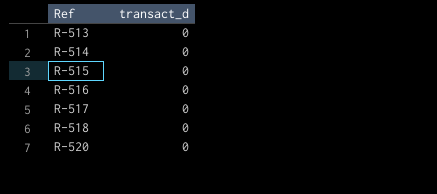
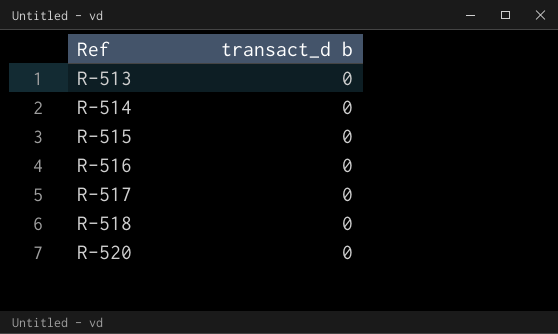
column name: transact_d -> transact_d b

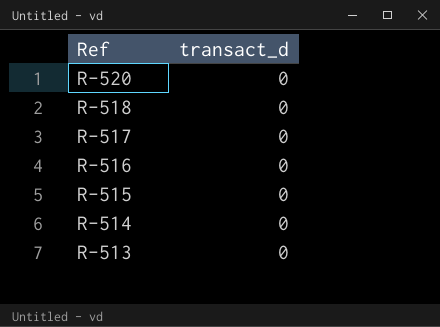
row order: Ref ascending -> Ref descending
column name: transact_d b -> transact_d

